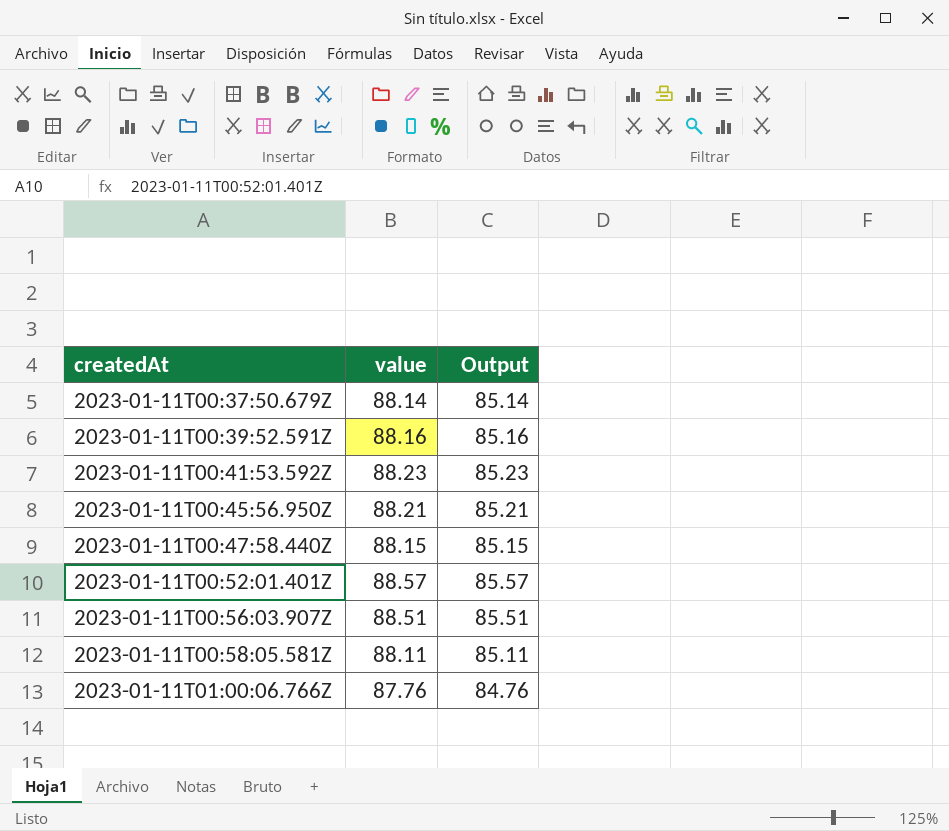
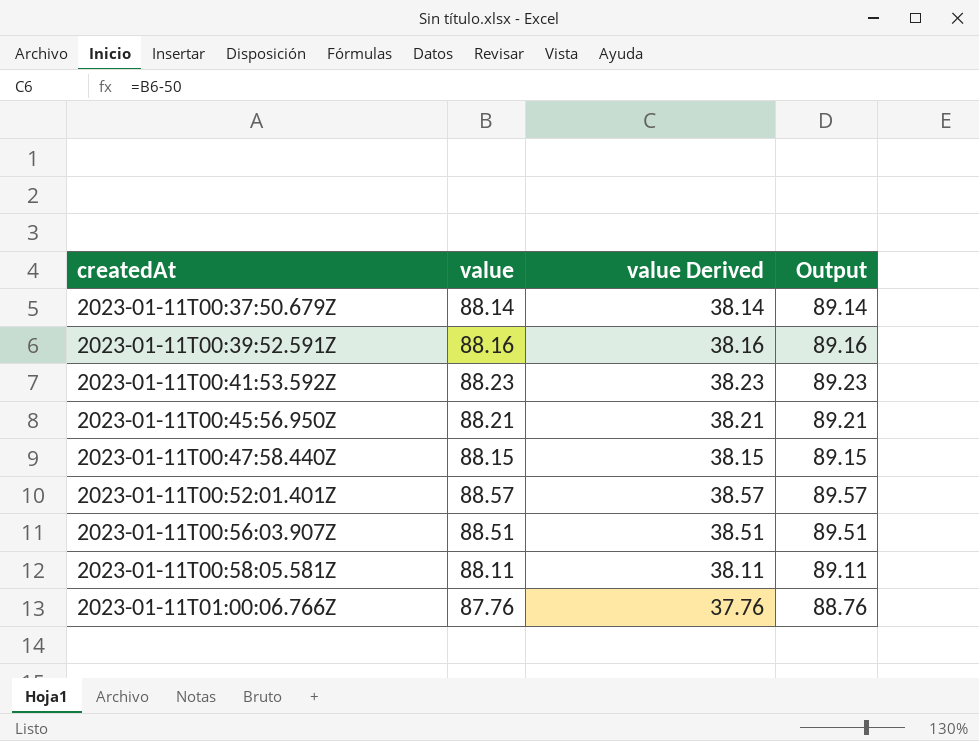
column value Derived | formula: none -> [value] - 50
column Output | formula: [value] - 3 -> [value] + 1

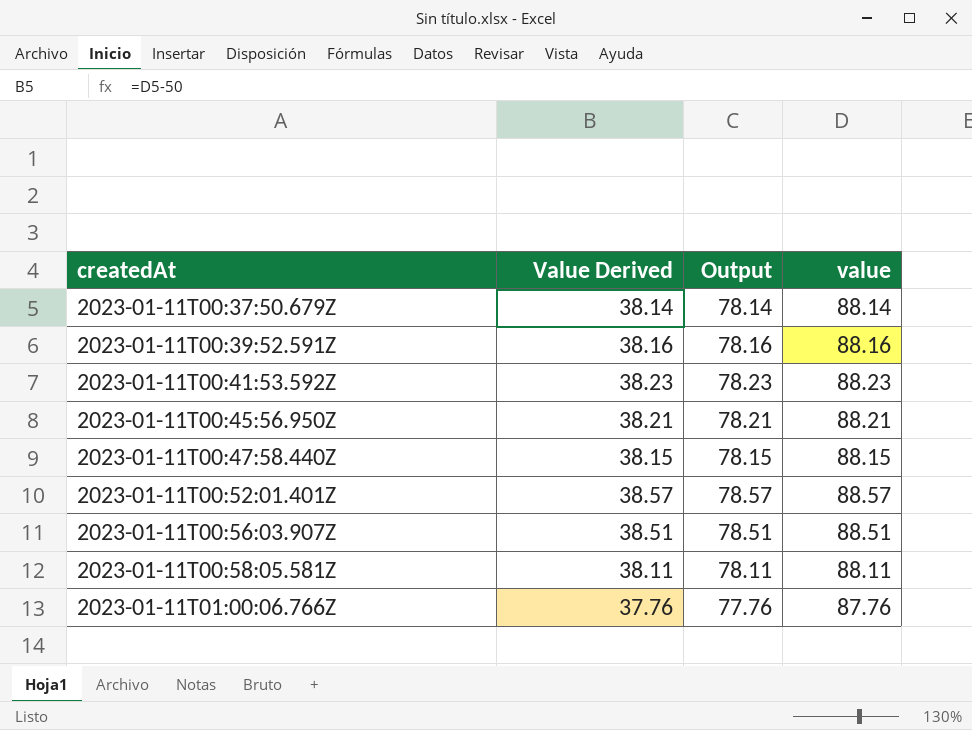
column name: value Derived -> Value Derived
column Output | formula: [value] + 1 -> [value] - 10
column value | position: 2 -> 4

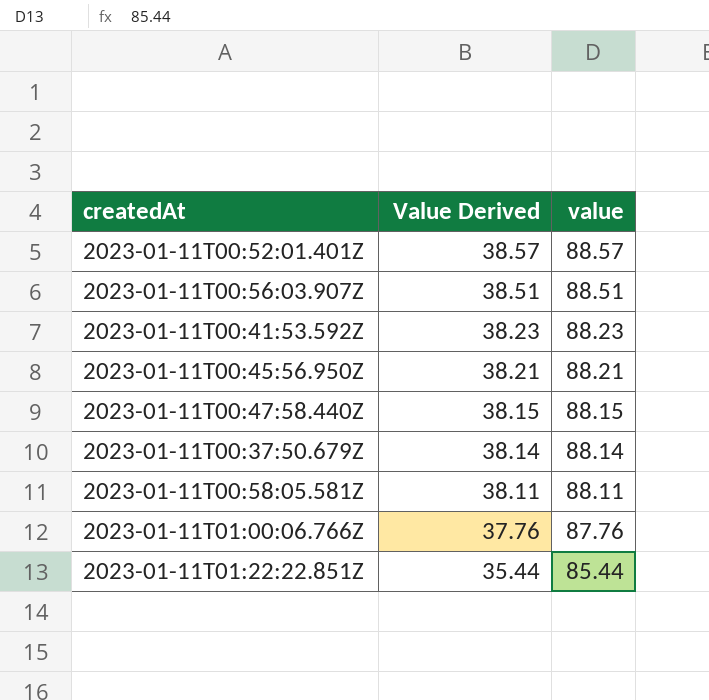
row order: createdAt ascending -> Value Derived descending
column Output | formula: [value] - 10 -> none
row 2023-01-11T00:39:52.591Z: 38.16 | 78.16 | 88.16 -> none
row 2023-01-11T01:22:22.851Z: none -> 35.44 | 85.44

